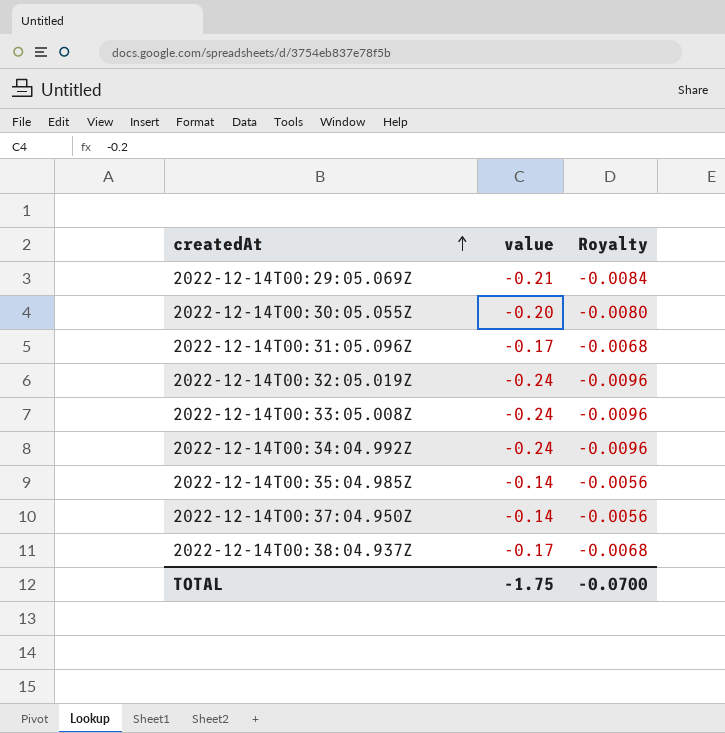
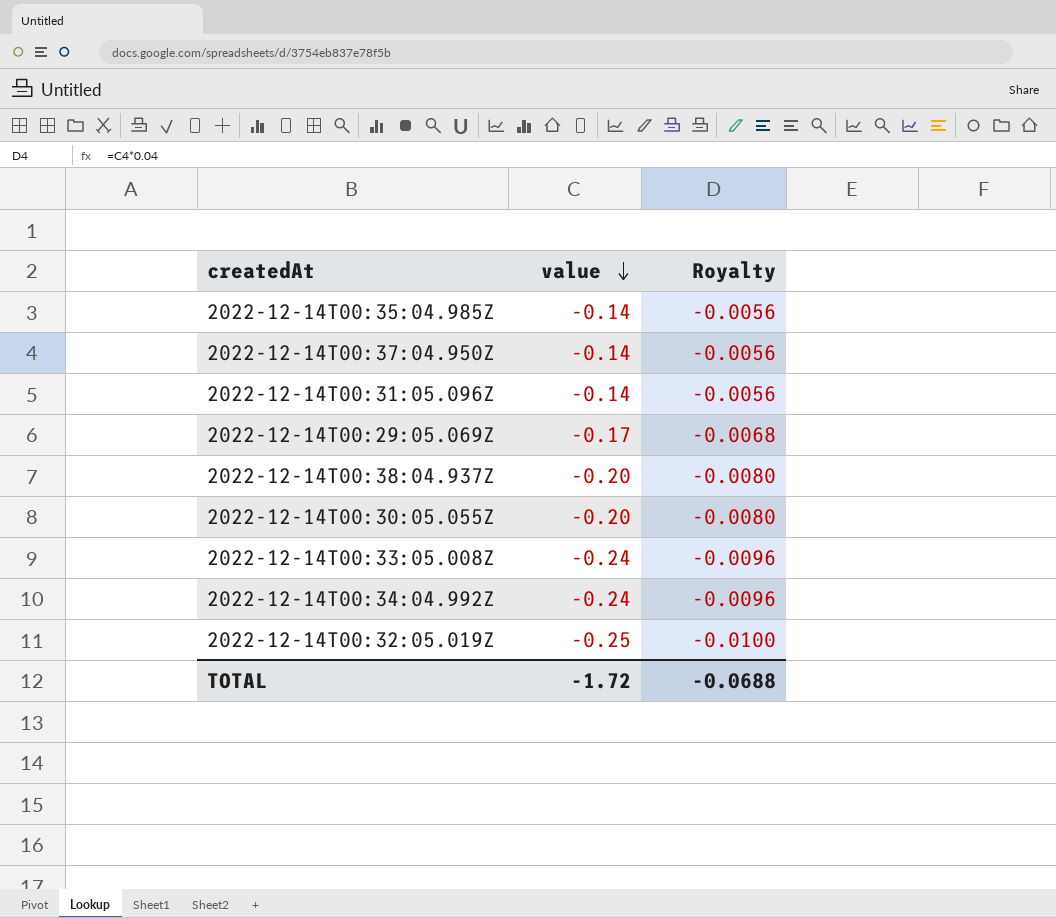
row order: createdAt ascending -> value descending
2022-12-14T00:31:05.096Z | value: -0.17 -> -0.14
2022-12-14T00:31:05.096Z | Royalty: -0.0068 -> -0.0056
2022-12-14T00:29:05.069Z | value: -0.21 -> -0.17
2022-12-14T00:29:05.069Z | Royalty: -0.0084 -> -0.0068
2022-12-14T00:38:04.937Z | value: -0.17 -> -0.20
2022-12-14T00:38:04.937Z | Royalty: -0.0068 -> -0.0080
2022-12-14T00:32:05.019Z | value: -0.24 -> -0.25
2022-12-14T00:32:05.019Z | Royalty: -0.0096 -> -0.0100
TOTAL | value: -1.75 -> -1.72
TOTAL | Royalty: -0.0700 -> -0.0688

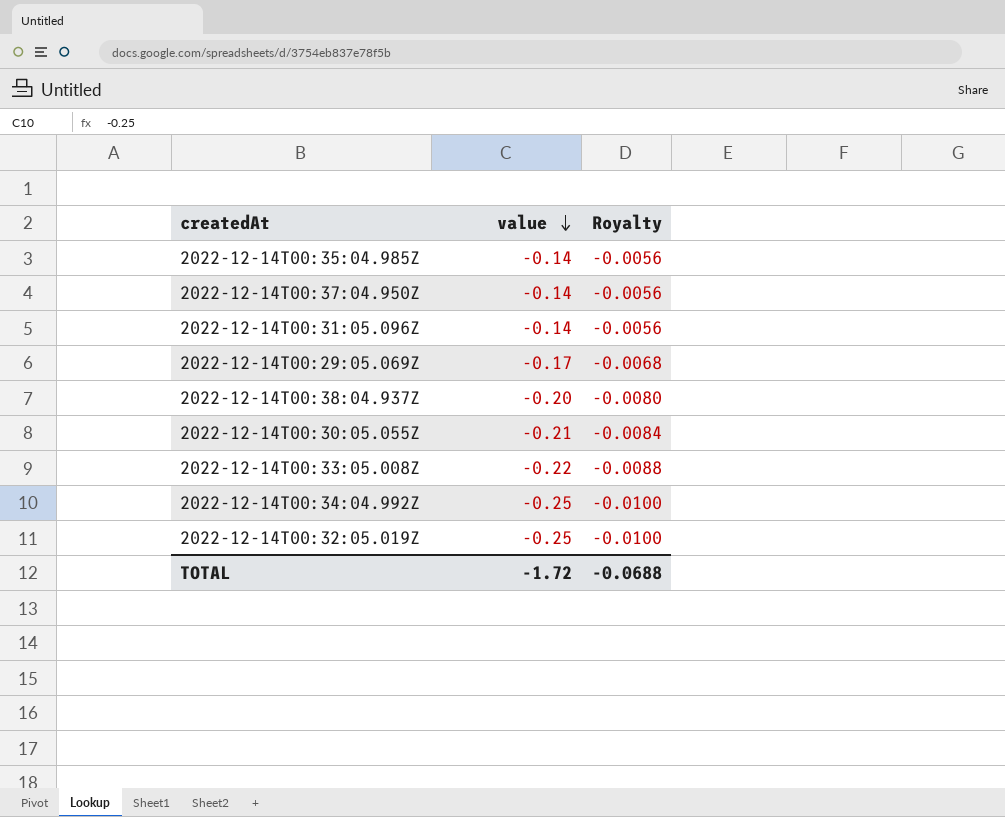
2022-12-14T00:30:05.055Z | value: -0.20 -> -0.21
2022-12-14T00:30:05.055Z | Royalty: -0.0080 -> -0.0084
2022-12-14T00:33:05.008Z | value: -0.24 -> -0.22
2022-12-14T00:33:05.008Z | Royalty: -0.0096 -> -0.0088
2022-12-14T00:34:04.992Z | value: -0.24 -> -0.25
2022-12-14T00:34:04.992Z | Royalty: -0.0096 -> -0.0100

